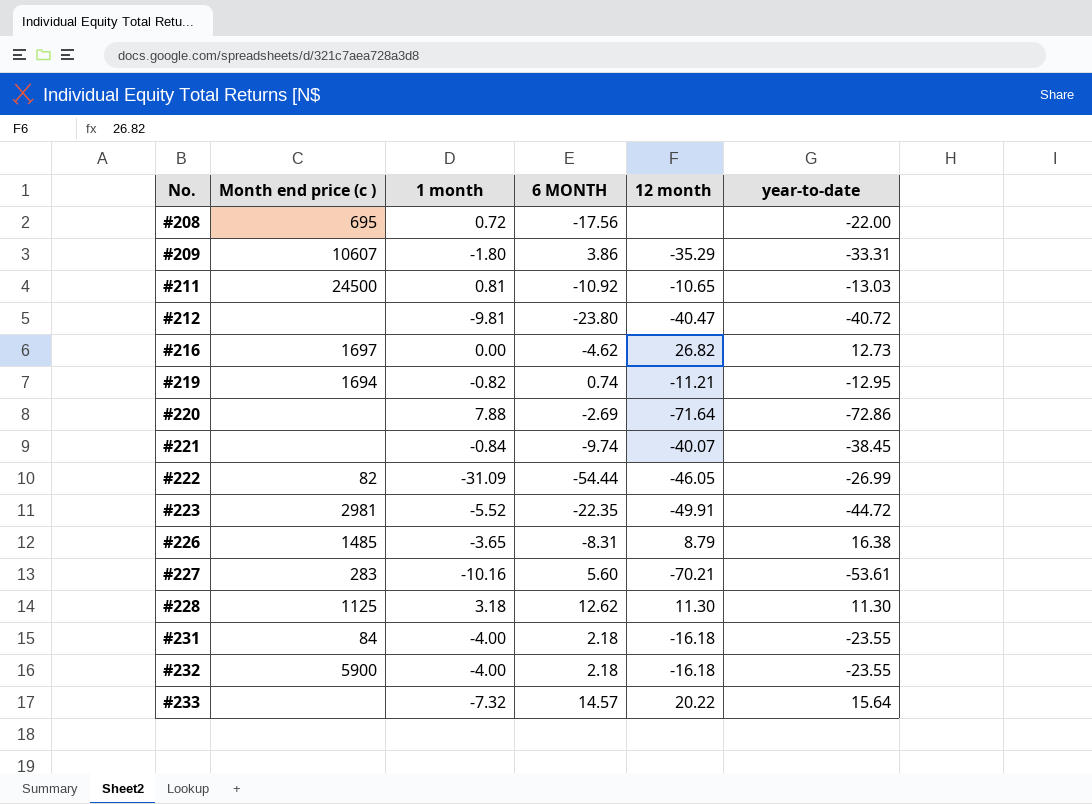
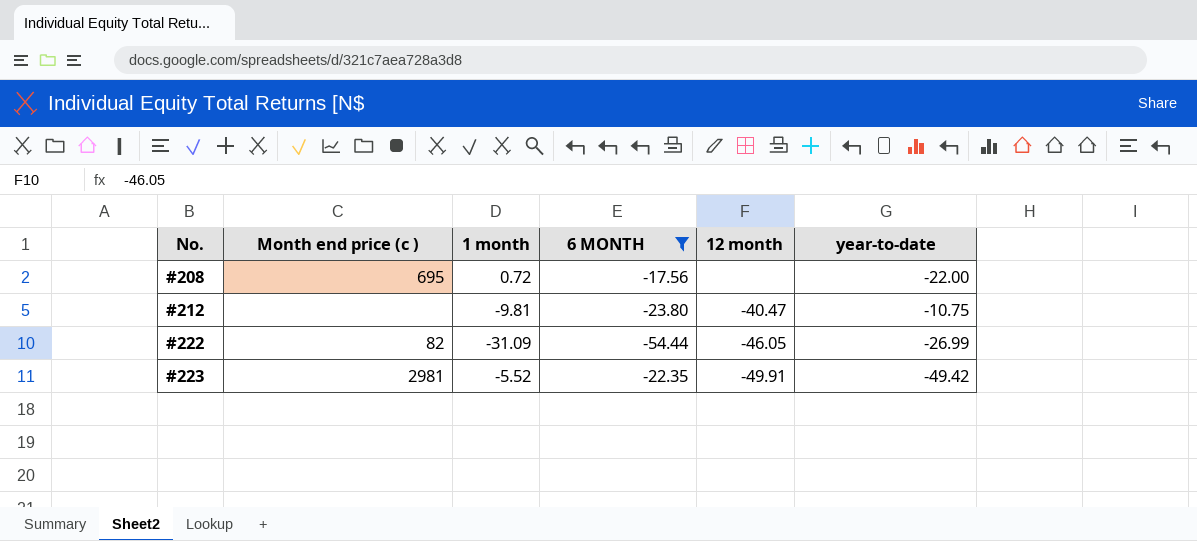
filter: none -> 6 MONTH <= -17.56
#212 | year-to-date: -40.72 -> -10.75
#223 | year-to-date: -44.72 -> -49.42

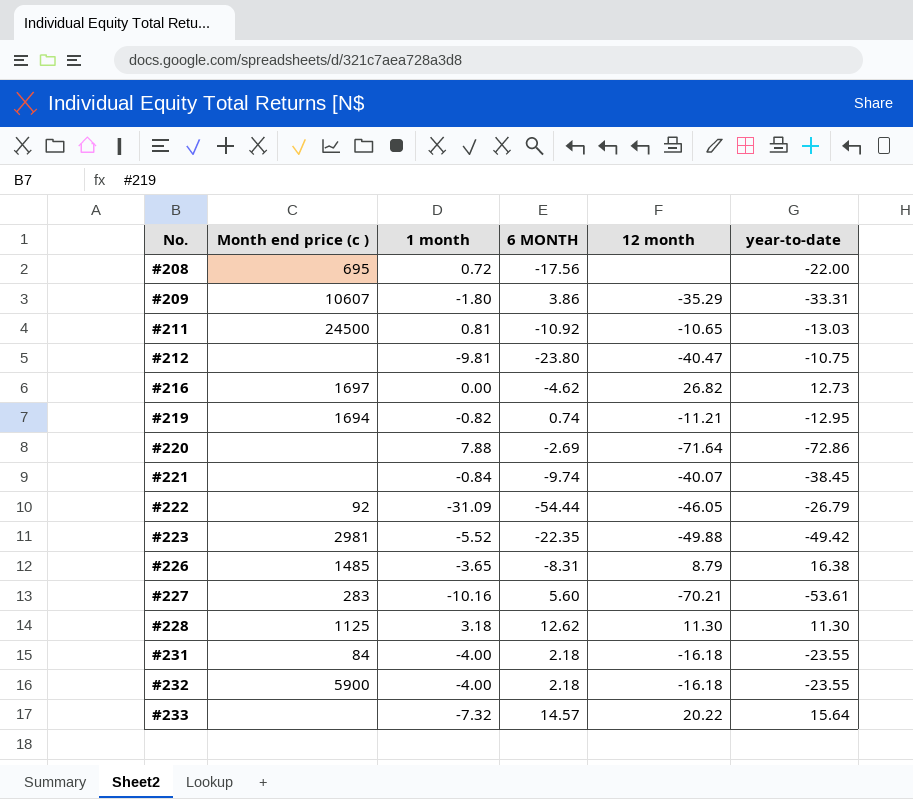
filter: 6 MONTH <= -17.56 -> none
#222 | Month end price (c ): 82 -> 92
#222 | year-to-date: -26.99 -> -26.79
#223 | 12 month: -49.91 -> -49.88

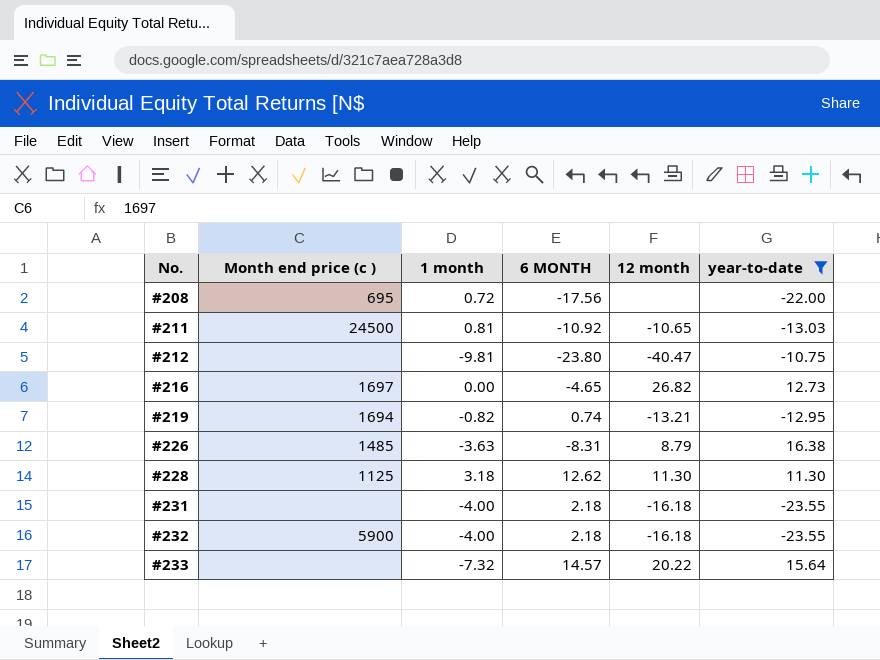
filter: none -> year-to-date >= -23.55
#216 | 6 MONTH: -4.62 -> -4.65
#219 | 12 month: -11.21 -> -13.21
#226 | 1 month: -3.65 -> -3.63
#231 | Month end price (c ): 84 -> none

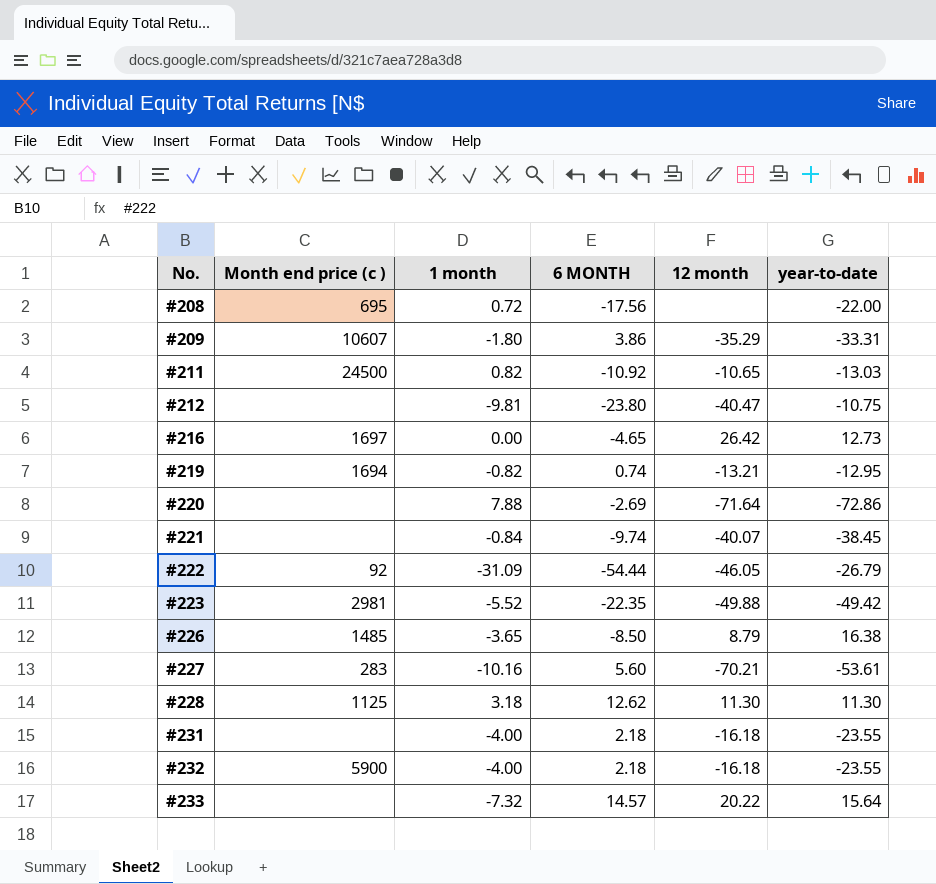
filter: year-to-date >= -23.55 -> none
#211 | 1 month: 0.81 -> 0.82
#216 | 12 month: 26.82 -> 26.42
#226 | 1 month: -3.63 -> -3.65
#226 | 6 MONTH: -8.31 -> -8.50

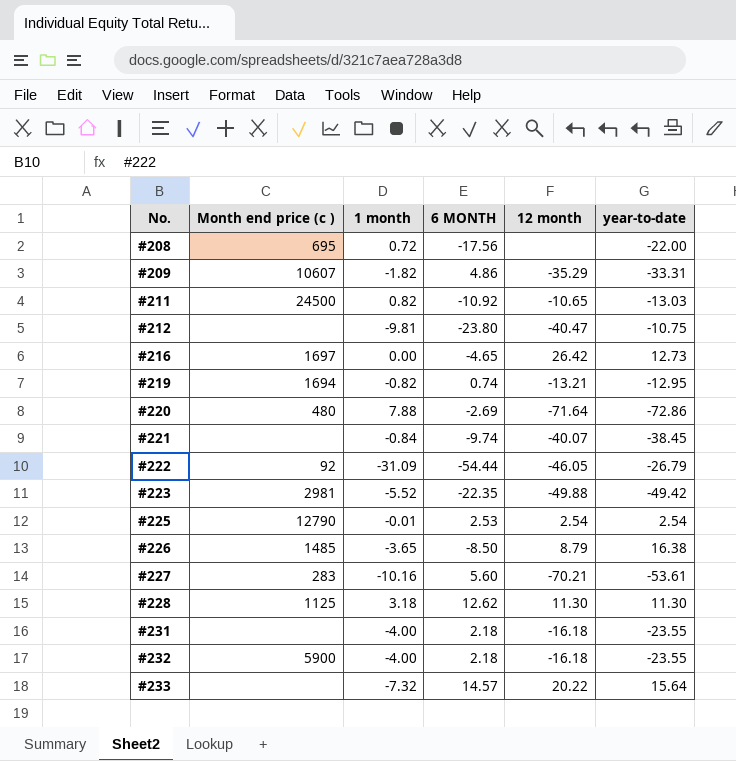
#209 | 1 month: -1.80 -> -1.82
#209 | 6 MONTH: 3.86 -> 4.86
#220 | Month end price (c ): none -> 480
row #225: none -> 12790 | -0.01 | 2.53 | 2.54 | 2.54

